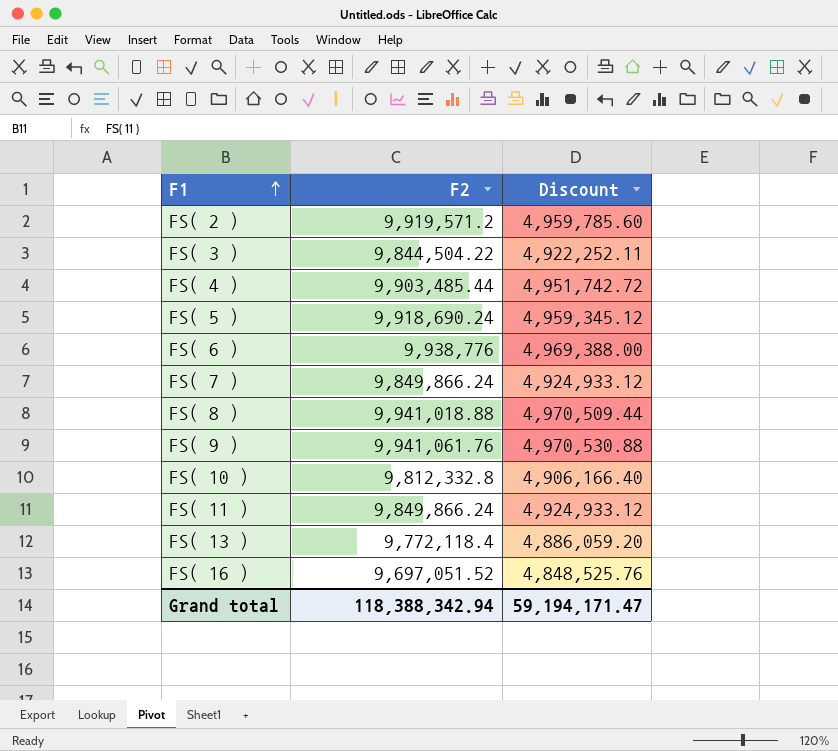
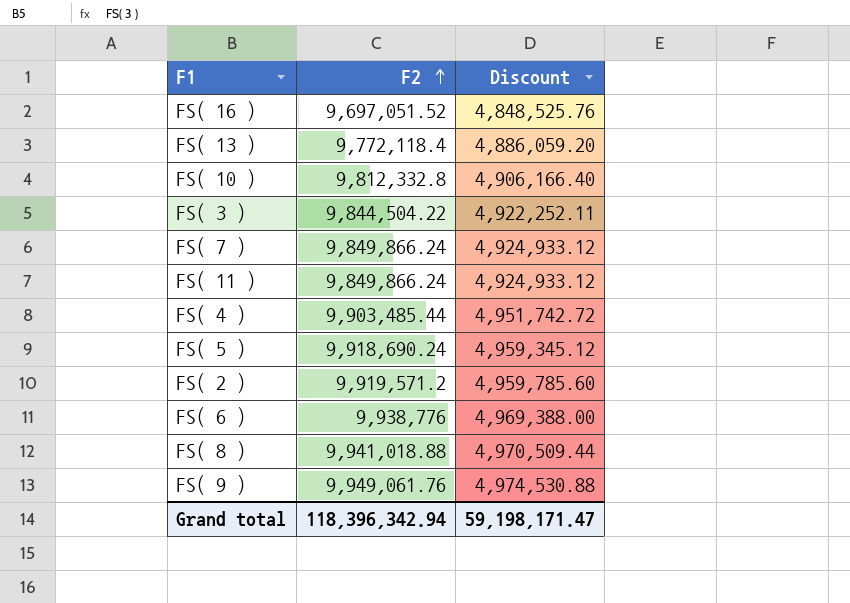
row order: F1 ascending -> F2 ascending
FS( 9 ) | F2: 9,941,061.76 -> 9,949,061.76
FS( 9 ) | Discount: 4,970,530.88 -> 4,974,530.88
Grand total | F2: 118,388,342.94 -> 118,396,342.94
Grand total | Discount: 59,194,171.47 -> 59,198,171.47

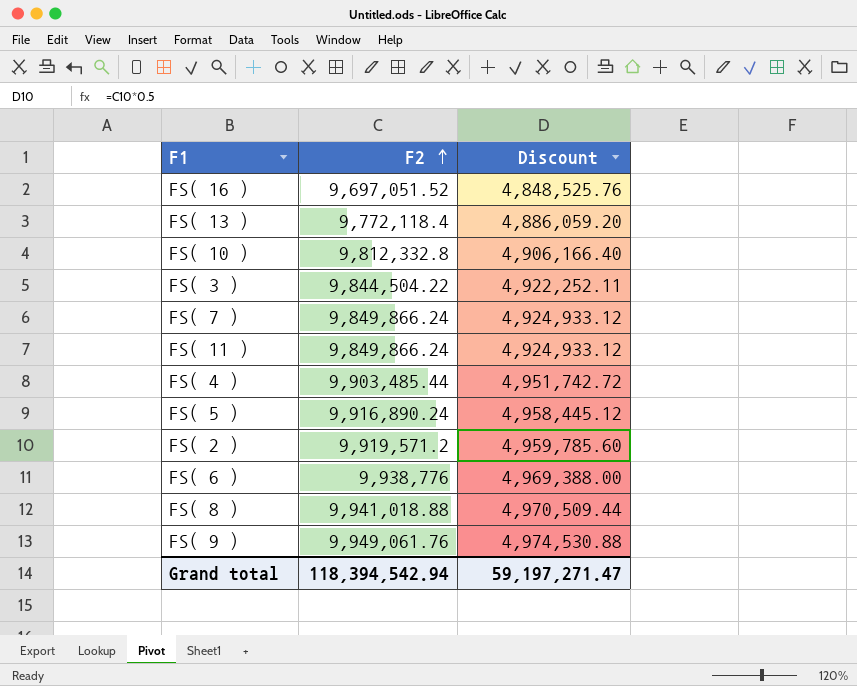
FS( 5 ) | F2: 9,918,690.24 -> 9,916,890.24
FS( 5 ) | Discount: 4,959,345.12 -> 4,958,445.12
Grand total | F2: 118,396,342.94 -> 118,394,542.94
Grand total | Discount: 59,198,171.47 -> 59,197,271.47

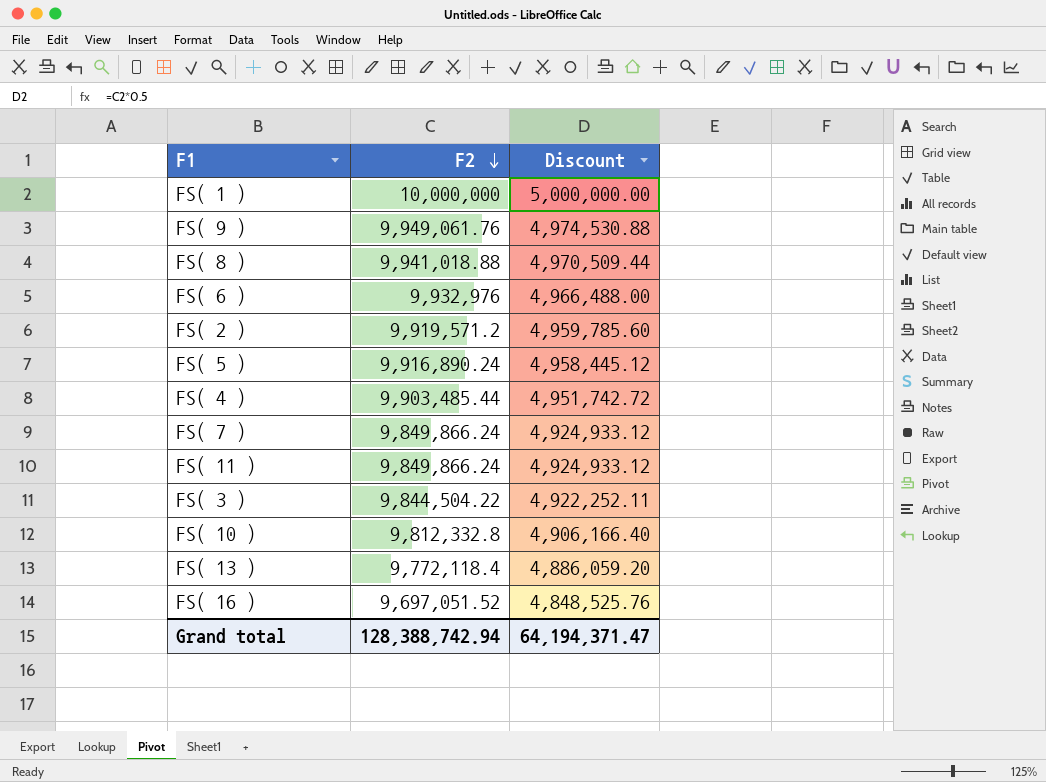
row order: F2 ascending -> F2 descending
row FS( 1 ): none -> 10,000,000 | 5,000,000.00
FS( 6 ) | F2: 9,938,776 -> 9,932,976
FS( 6 ) | Discount: 4,969,388.00 -> 4,966,488.00
Grand total | F2: 118,394,542.94 -> 128,388,742.94
Grand total | Discount: 59,197,271.47 -> 64,194,371.47

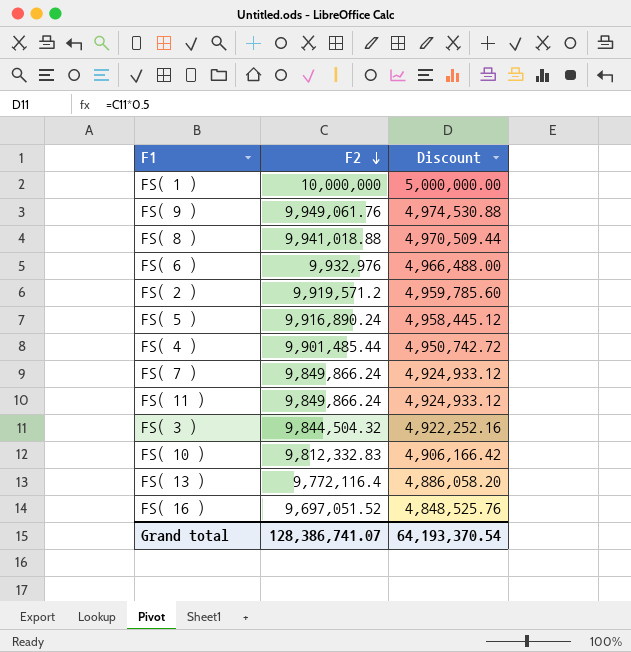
FS( 4 ) | F2: 9,903,485.44 -> 9,901,485.44
FS( 4 ) | Discount: 4,951,742.72 -> 4,950,742.72
FS( 3 ) | F2: 9,844,504.22 -> 9,844,504.32
FS( 3 ) | Discount: 4,922,252.11 -> 4,922,252.16
FS( 10 ) | F2: 9,812,332.8 -> 9,812,332.83
FS( 10 ) | Discount: 4,906,166.40 -> 4,906,166.42
FS( 13 ) | F2: 9,772,118.4 -> 9,772,116.4
FS( 13 ) | Discount: 4,886,059.20 -> 4,886,058.20
Grand total | F2: 128,388,742.94 -> 128,386,741.07
Grand total | Discount: 64,194,371.47 -> 64,193,370.54

